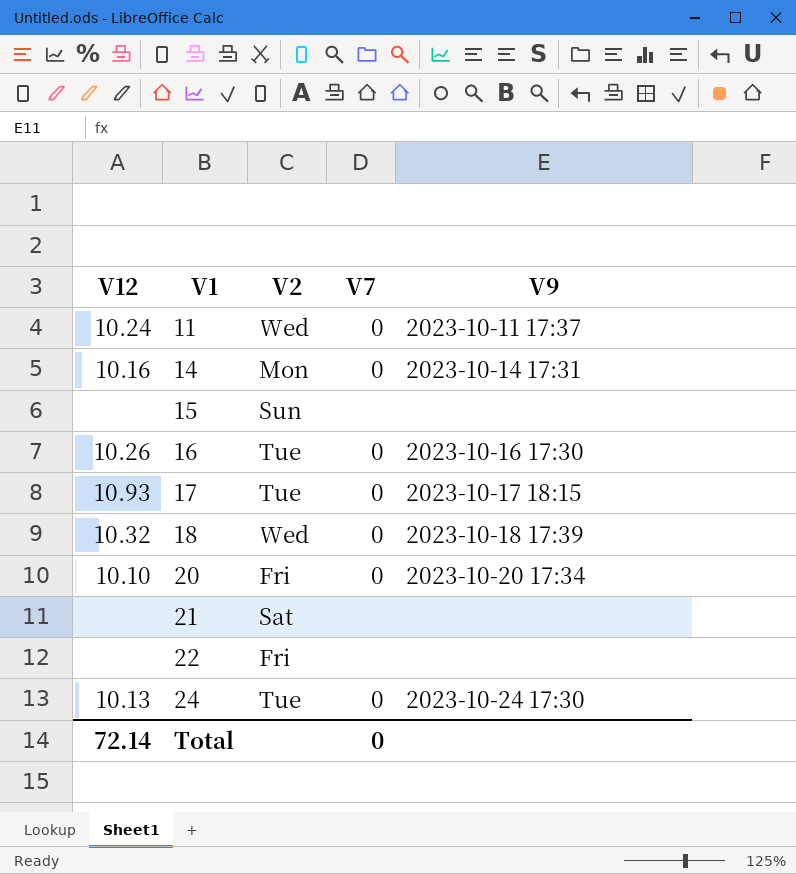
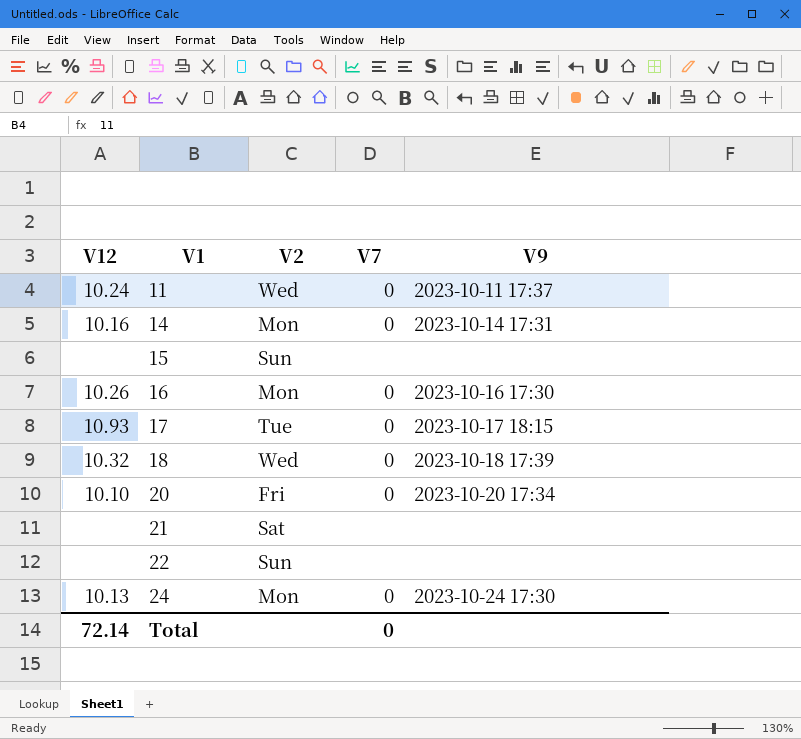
16 | V2: Tue -> Mon
22 | V2: Fri -> Sun
24 | V2: Tue -> Mon

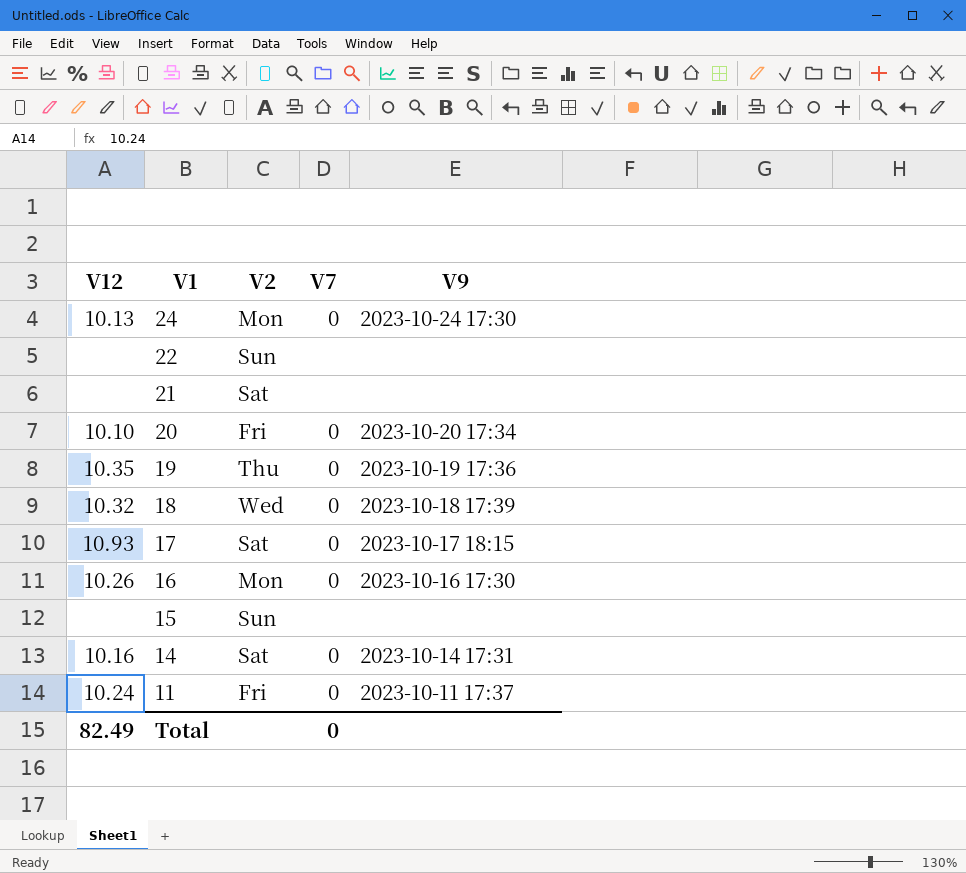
row order: V1 ascending -> V1 descending
row 19: none -> 10.35 | Thu | 0 | 2023-10-19 17:36
17 | V2: Tue -> Sat
14 | V2: Mon -> Sat
11 | V2: Wed -> Fri
Total | V12: 72.14 -> 82.49

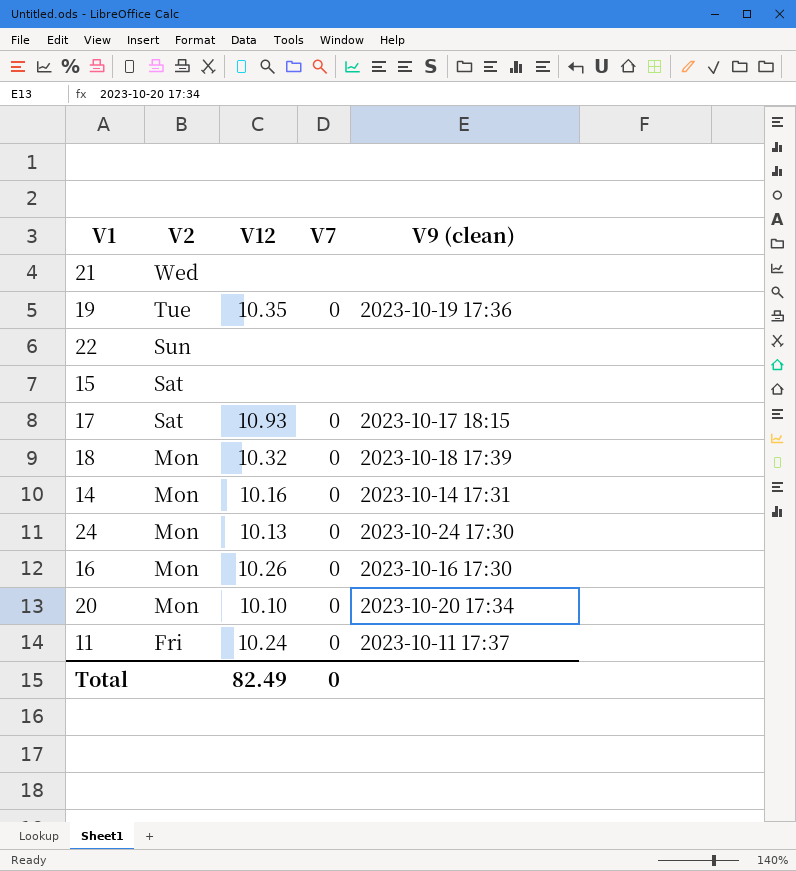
row order: V1 descending -> V2 descending
column V12 | position: 1 -> 3
column name: V9 -> V9 (clean)
21 | V2: Sat -> Wed
19 | V2: Thu -> Tue
15 | V2: Sun -> Sat
18 | V2: Wed -> Mon
14 | V2: Sat -> Mon
20 | V2: Fri -> Mon

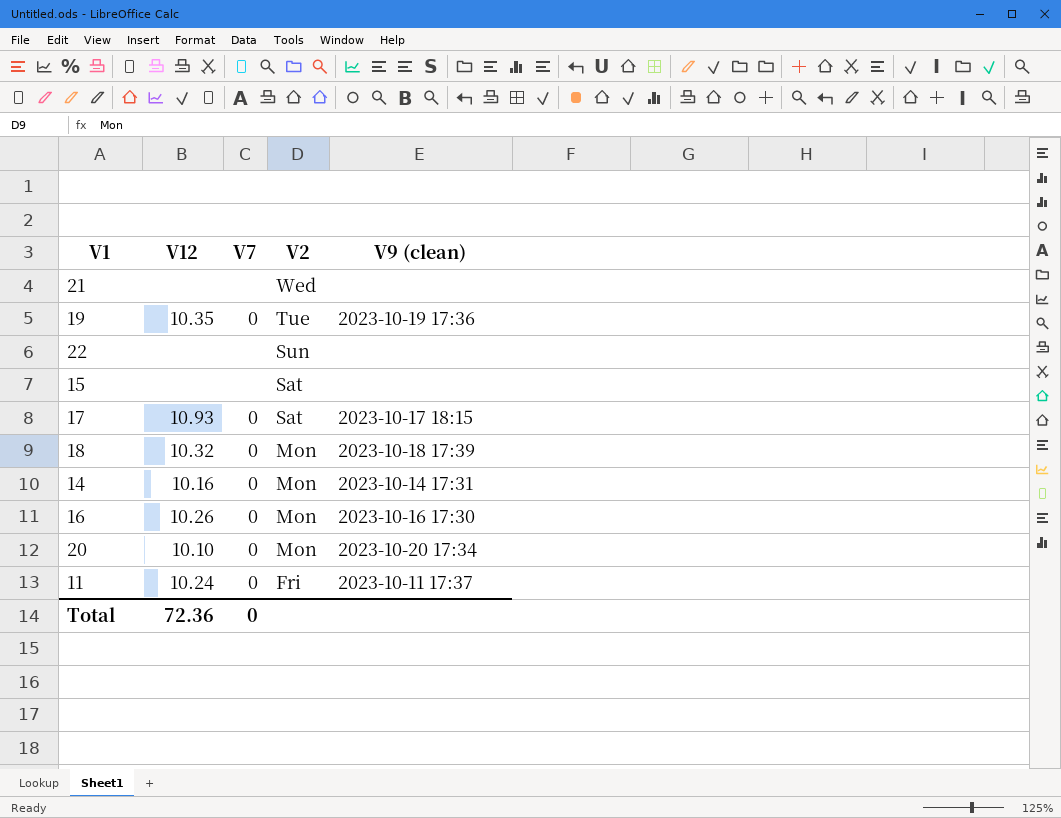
column V2 | position: 2 -> 4
row 24: Mon | 10.13 | 0 | 2023-10-24 17:30 -> none
Total | V12: 82.49 -> 72.36

